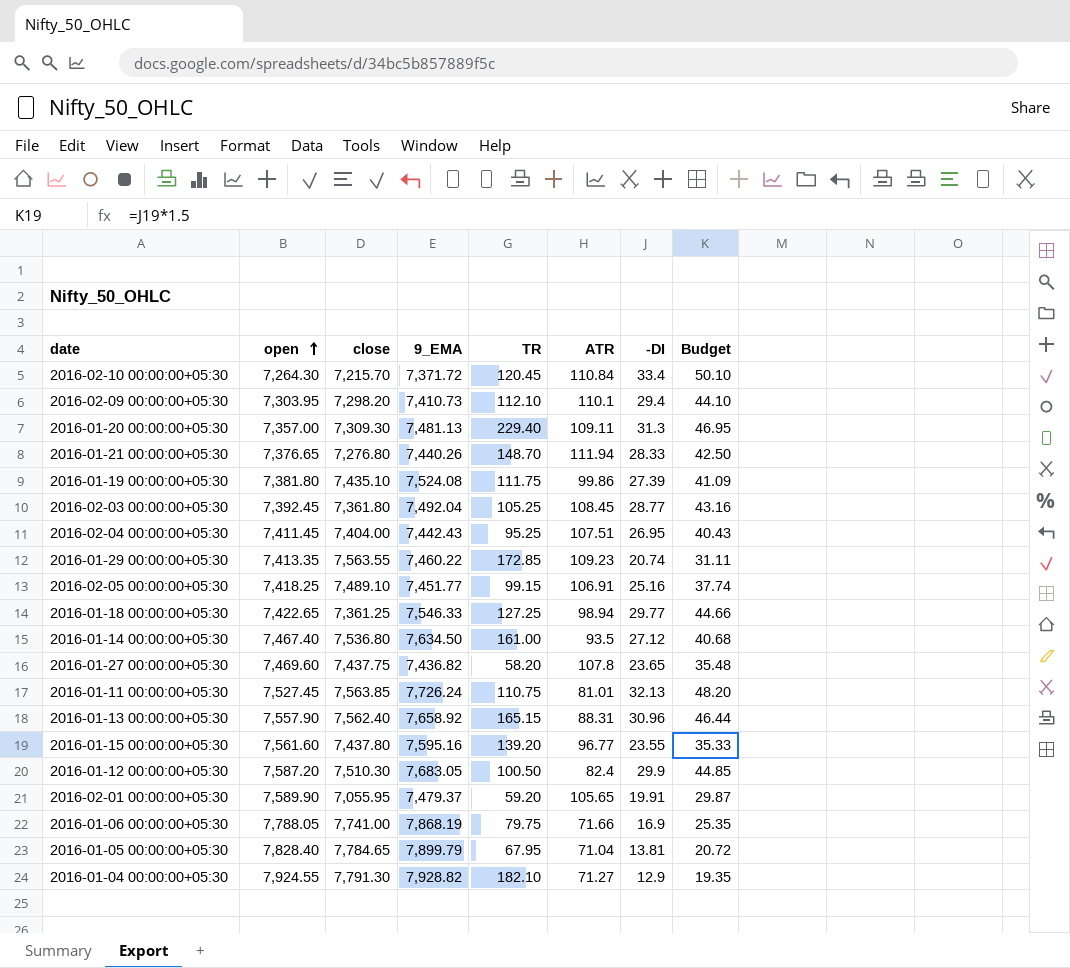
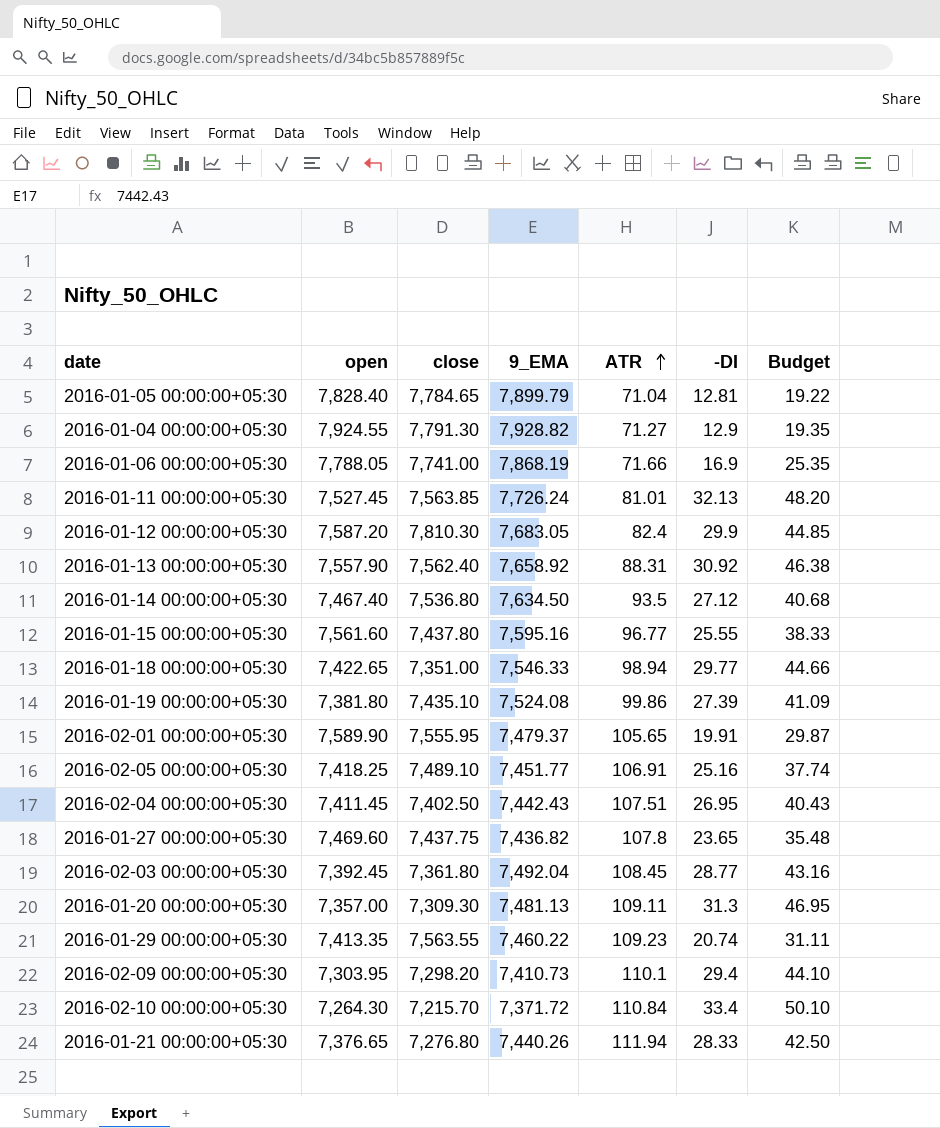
row order: open ascending -> ATR ascending
column TR | position: 5 -> none
2016-01-05 00:00:00+05:30 | -DI: 13.81 -> 12.81
2016-01-05 00:00:00+05:30 | Budget: 20.72 -> 19.22
2016-01-12 00:00:00+05:30 | close: 7,510.30 -> 7,810.30
2016-01-13 00:00:00+05:30 | -DI: 30.96 -> 30.92
2016-01-13 00:00:00+05:30 | Budget: 46.44 -> 46.38
2016-01-15 00:00:00+05:30 | -DI: 23.55 -> 25.55
2016-01-15 00:00:00+05:30 | Budget: 35.33 -> 38.33
2016-01-18 00:00:00+05:30 | close: 7,361.25 -> 7,351.00
2016-02-01 00:00:00+05:30 | close: 7,055.95 -> 7,555.95
2016-02-04 00:00:00+05:30 | close: 7,404.00 -> 7,402.50

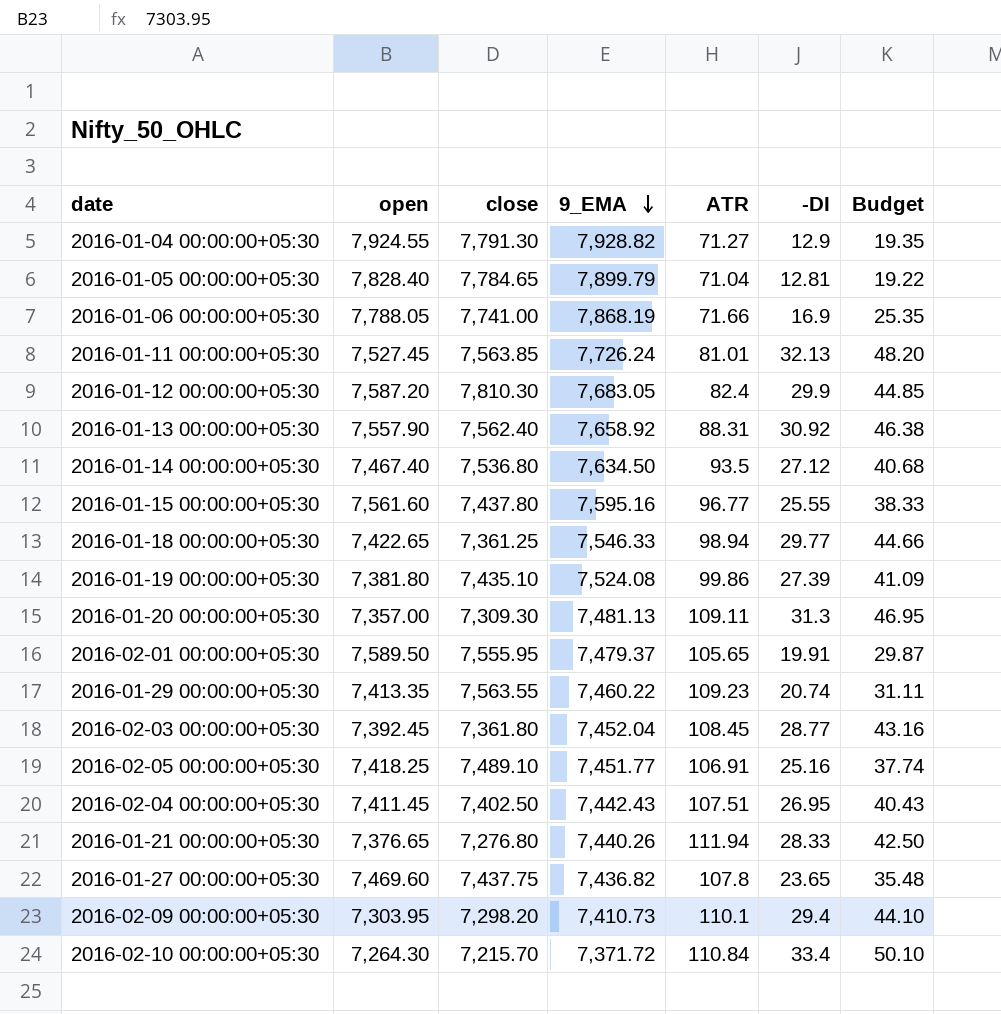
row order: ATR ascending -> 9_EMA descending
2016-01-18 00:00:00+05:30 | close: 7,351.00 -> 7,361.25
2016-02-01 00:00:00+05:30 | open: 7,589.90 -> 7,589.50
2016-02-03 00:00:00+05:30 | 9_EMA: 7,492.04 -> 7,452.04

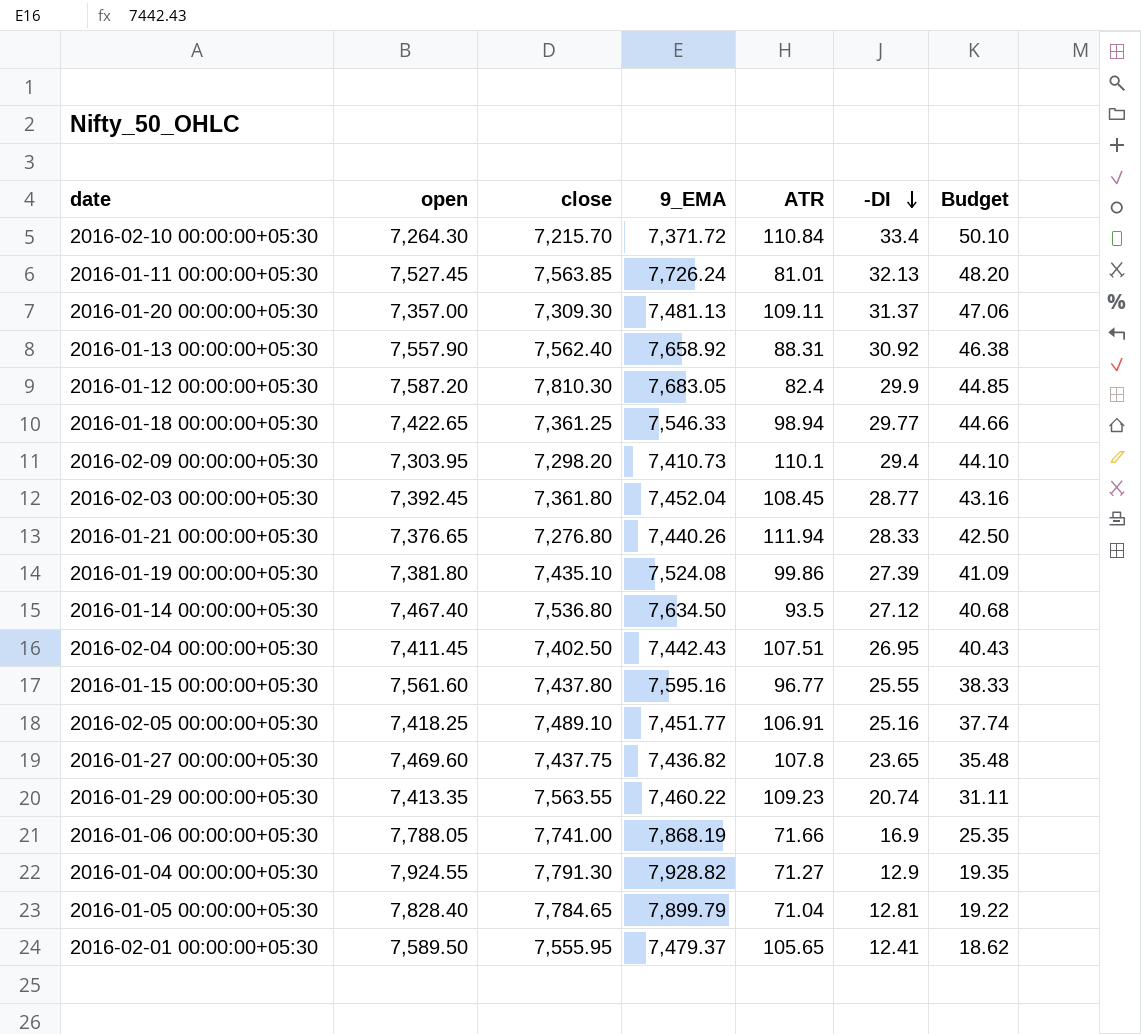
row order: 9_EMA descending -> -DI descending
2016-01-20 00:00:00+05:30 | -DI: 31.3 -> 31.37
2016-01-20 00:00:00+05:30 | Budget: 46.95 -> 47.06
2016-02-01 00:00:00+05:30 | -DI: 19.91 -> 12.41
2016-02-01 00:00:00+05:30 | Budget: 29.87 -> 18.62

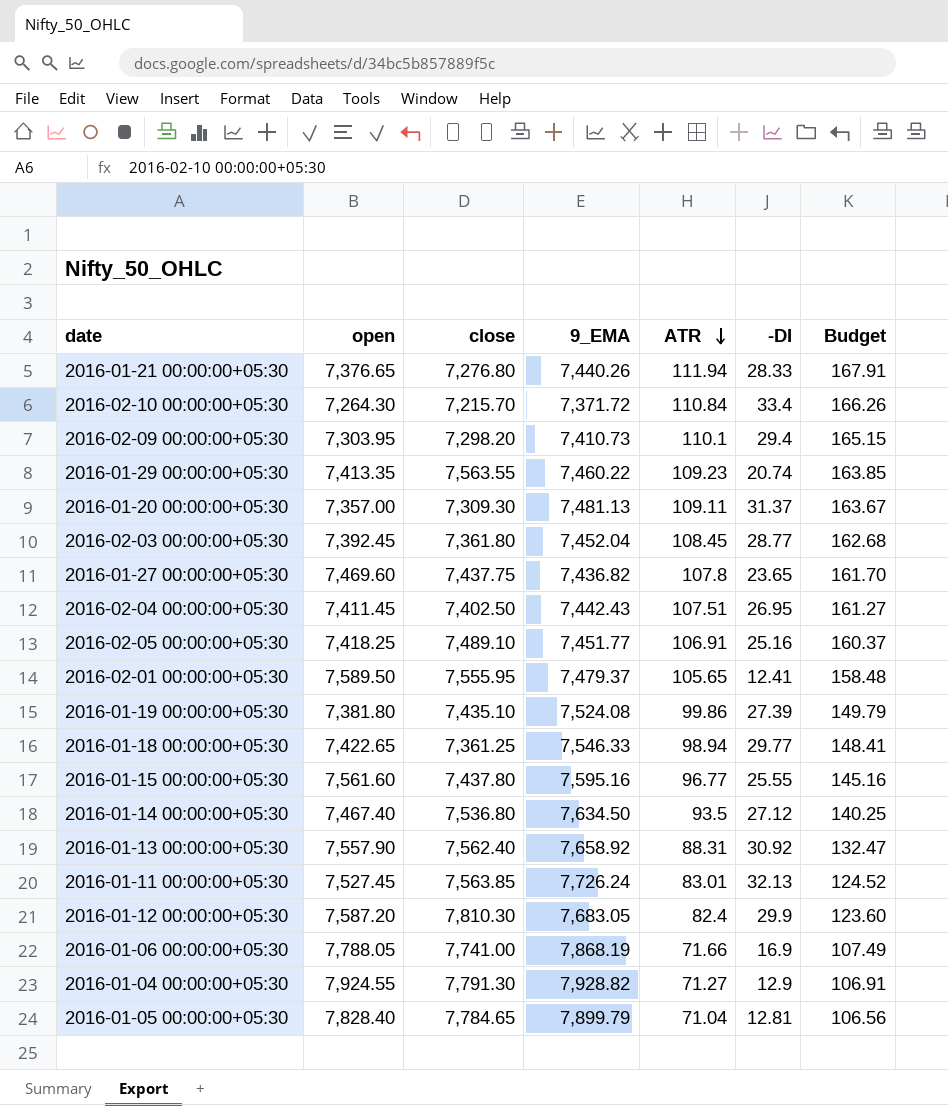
row order: -DI descending -> ATR descending
column Budget | formula: [-DI] * 1.5 -> [ATR] * 1.5
2016-01-11 00:00:00+05:30 | ATR: 81.01 -> 83.01

